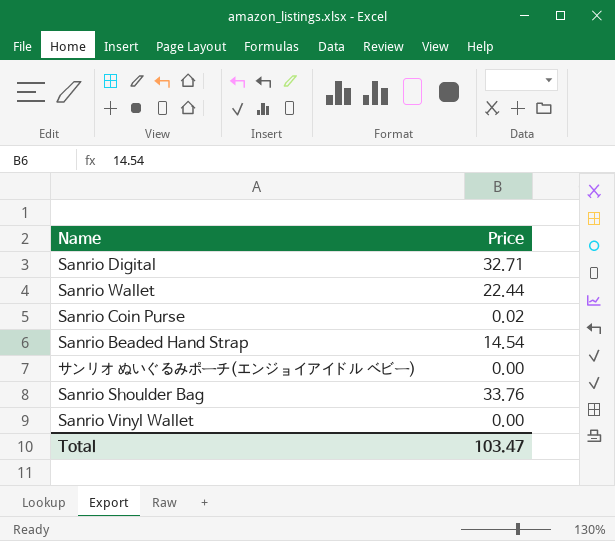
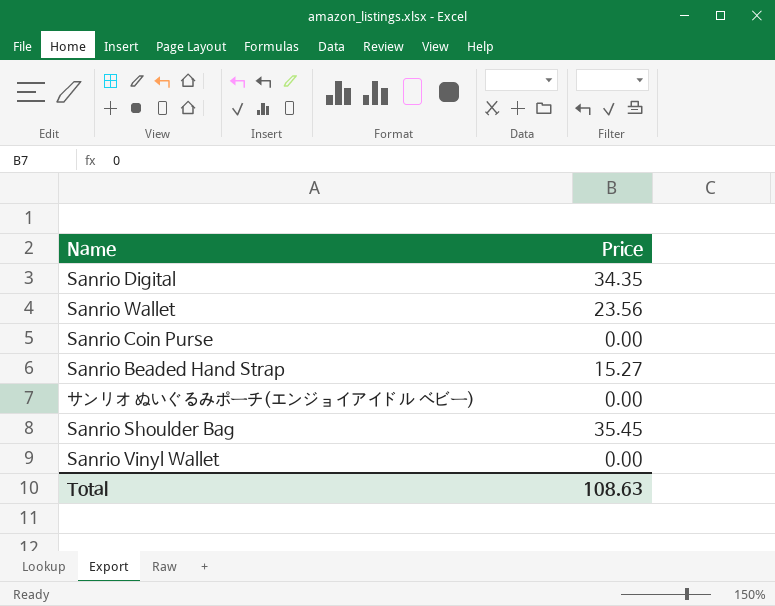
Sanrio Digital | Price: 32.71 -> 34.35
Sanrio Wallet | Price: 22.44 -> 23.56
Sanrio Coin Purse | Price: 0.02 -> 0.00
Sanrio Beaded Hand Strap | Price: 14.54 -> 15.27
Sanrio Shoulder Bag | Price: 33.76 -> 35.45
Total | Price: 103.47 -> 108.63

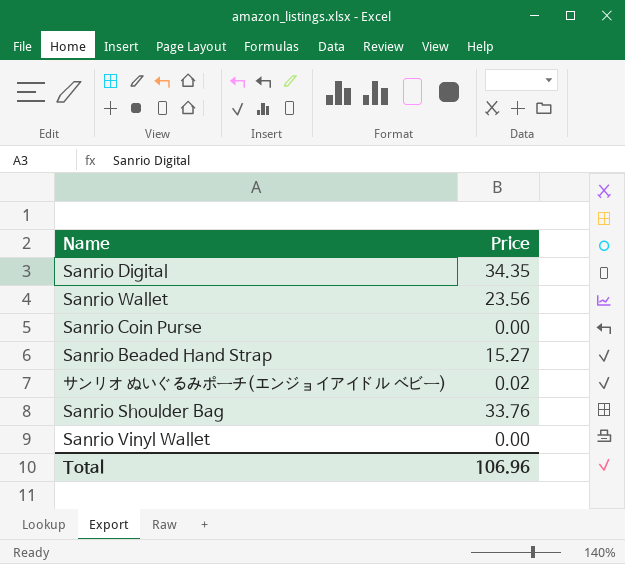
サンリオ ぬいぐるみポーチ(エンジョイアイドル ベビー) | Price: 0.00 -> 0.02
Sanrio Shoulder Bag | Price: 35.45 -> 33.76
Total | Price: 108.63 -> 106.96

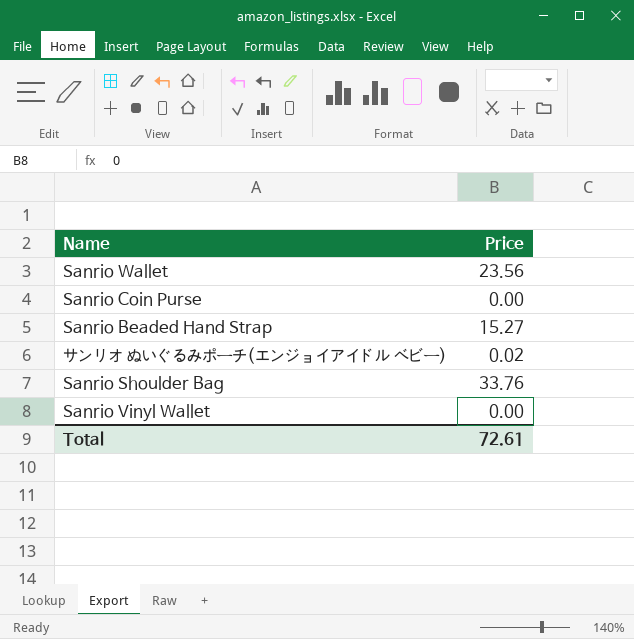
row Sanrio Digital: 34.35 -> none
Total | Price: 106.96 -> 72.61

